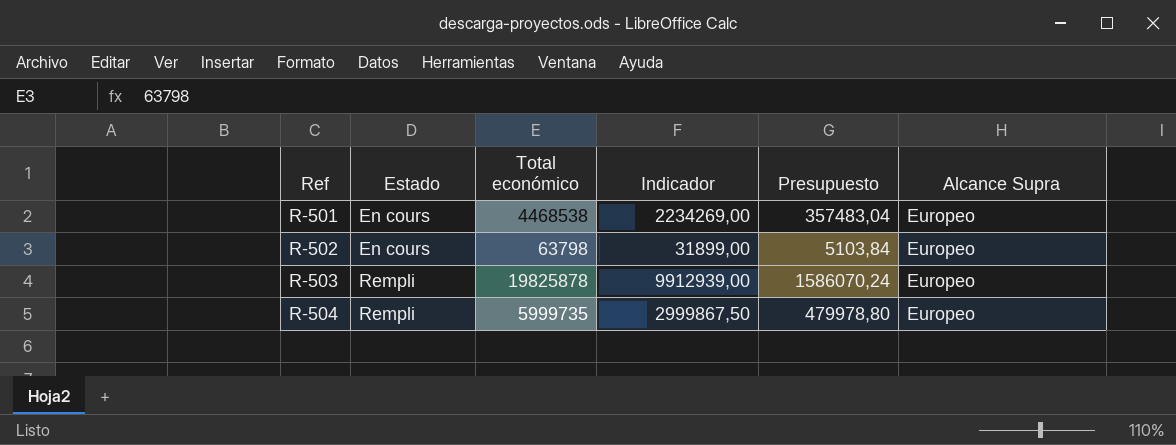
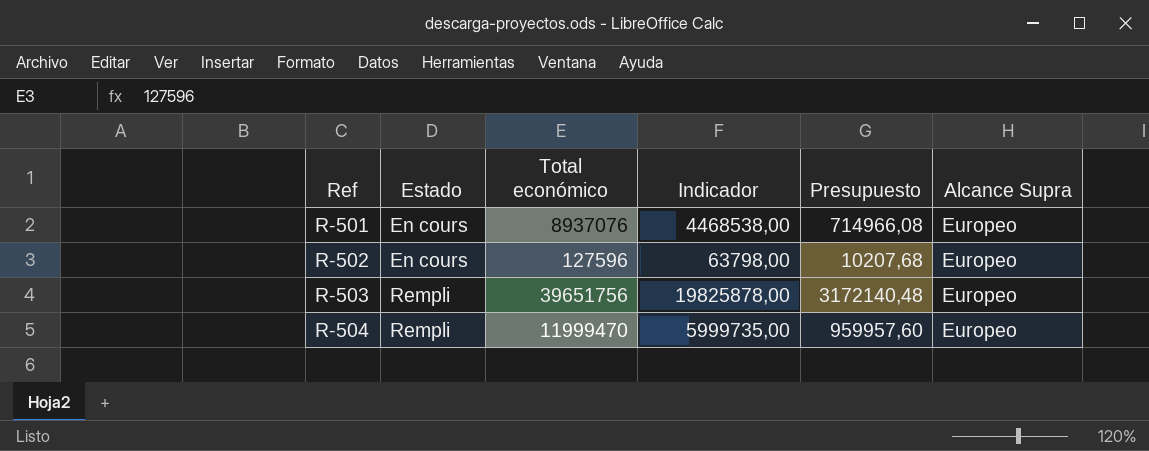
R-501 | Total económico: 4468538 -> 8937076
R-501 | Indicador: 2234269,00 -> 4468538,00
R-501 | Presupuesto: 357483,04 -> 714966,08
R-502 | Total económico: 63798 -> 127596
R-502 | Indicador: 31899,00 -> 63798,00
R-502 | Presupuesto: 5103,84 -> 10207,68
R-503 | Total económico: 19825878 -> 39651756
R-503 | Indicador: 9912939,00 -> 19825878,00
R-503 | Presupuesto: 1586070,24 -> 3172140,48
R-504 | Total económico: 5999735 -> 11999470
R-504 | Indicador: 2999867,50 -> 5999735,00
R-504 | Presupuesto: 479978,80 -> 959957,60

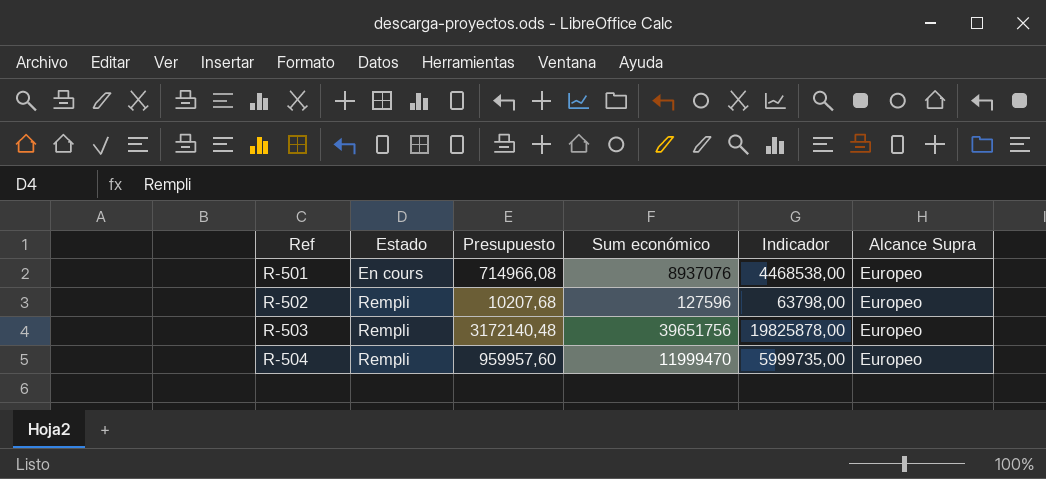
column Presupuesto | position: 5 -> 3
column name: Total económico -> Sum económico
R-502 | Estado: En cours -> Rempli

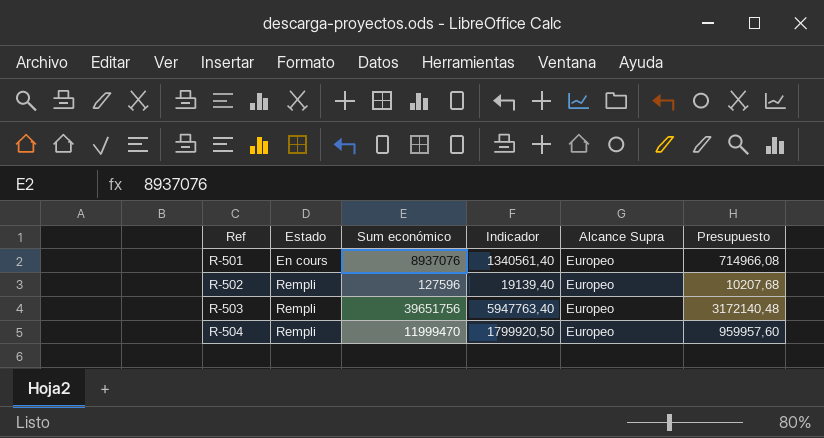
column Indicador | formula: [Sum económico] * 0,5 -> [Sum económico] * 0,15
column Presupuesto | position: 3 -> 6

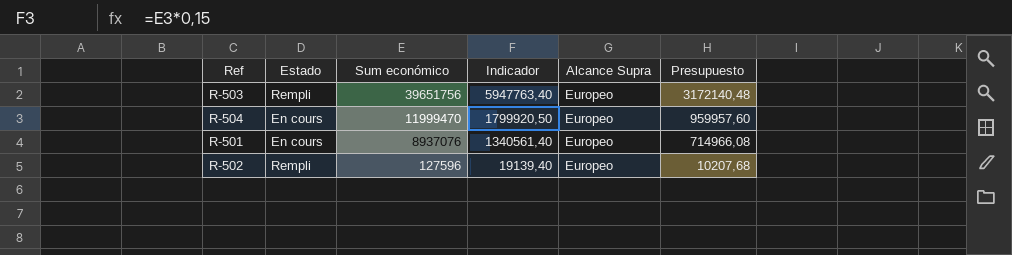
row order: Ref ascending -> Sum económico descending
R-504 | Estado: Rempli -> En cours

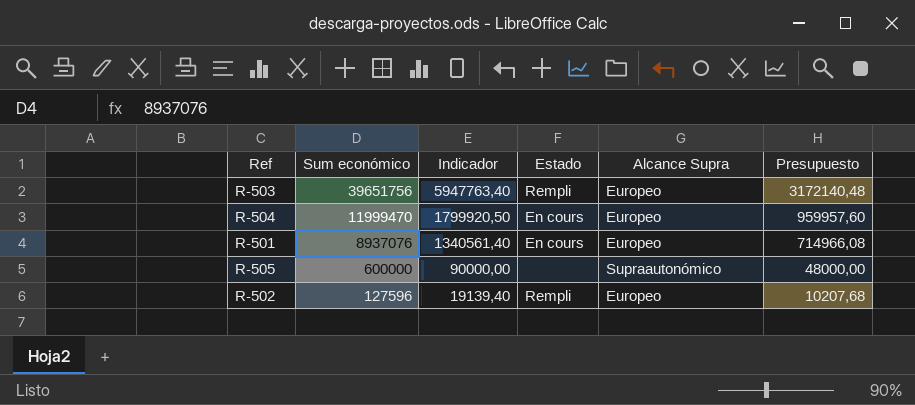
column Estado | position: 2 -> 4
row R-505: none -> 600000 | 90000,00 | none | Supraautonómico | 48000,00

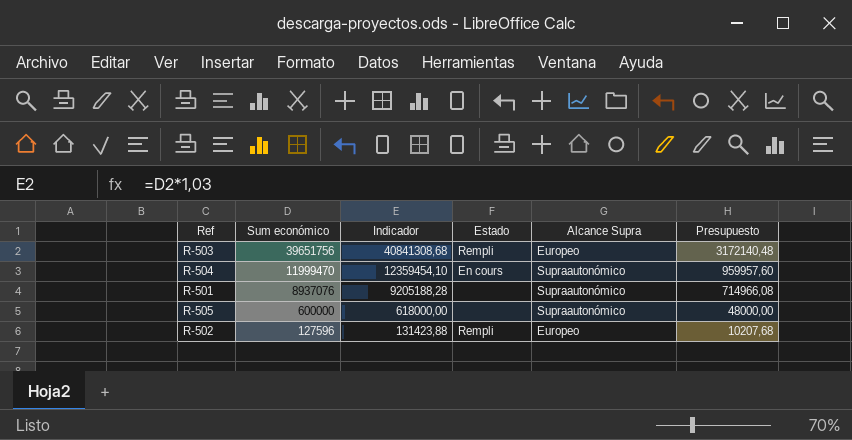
column Indicador | formula: [Sum económico] * 0,15 -> [Sum económico] * 1,03
R-504 | Alcance Supra: Europeo -> Supraautonómico
R-501 | Estado: En cours -> none
R-501 | Alcance Supra: Europeo -> Supraautonómico

